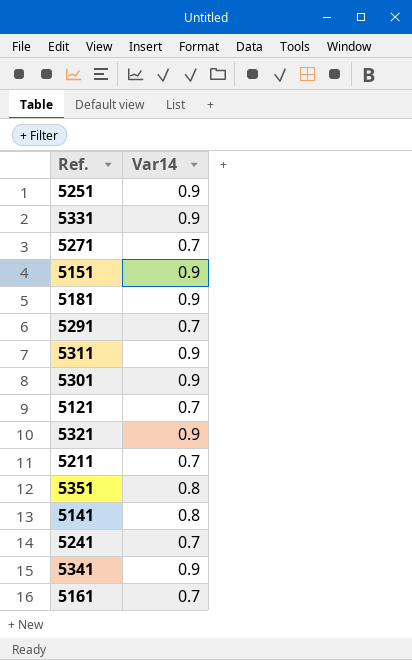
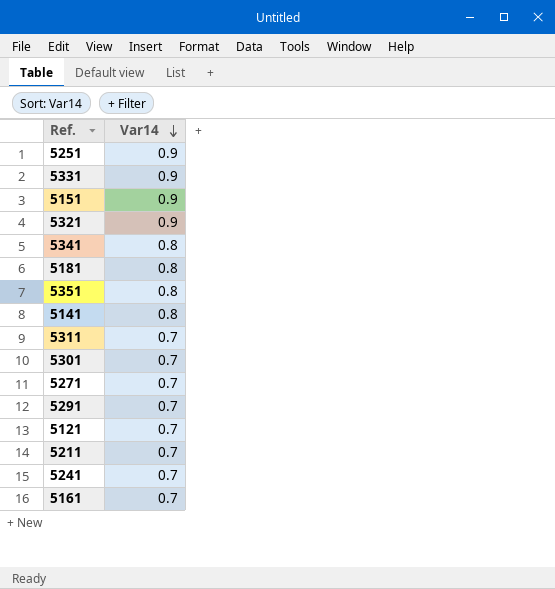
row order: none -> Var14 descending
5341 | Var14: 0.9 -> 0.8
5181 | Var14: 0.9 -> 0.8
5311 | Var14: 0.9 -> 0.7
5301 | Var14: 0.9 -> 0.7

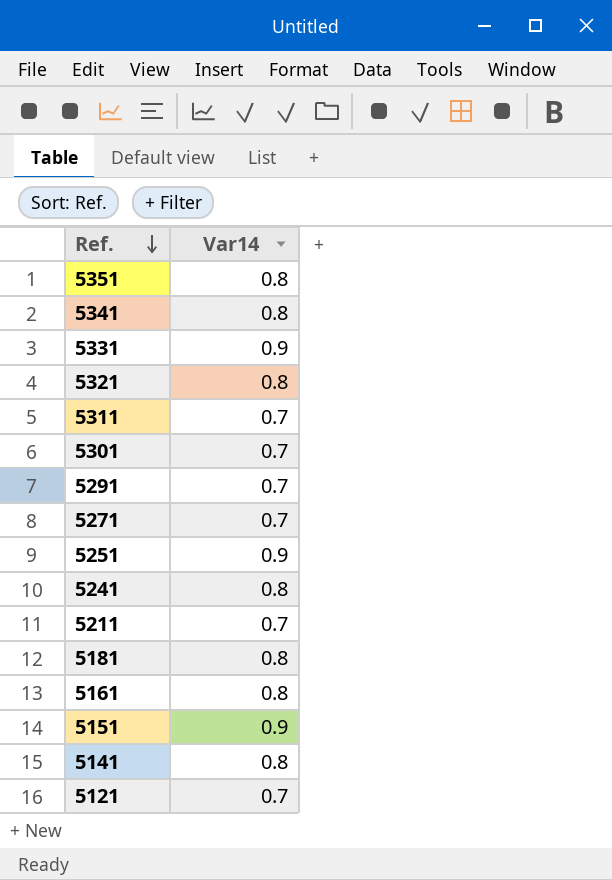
row order: Var14 descending -> Ref. descending
5321 | Var14: 0.9 -> 0.8
5241 | Var14: 0.7 -> 0.8
5161 | Var14: 0.7 -> 0.8

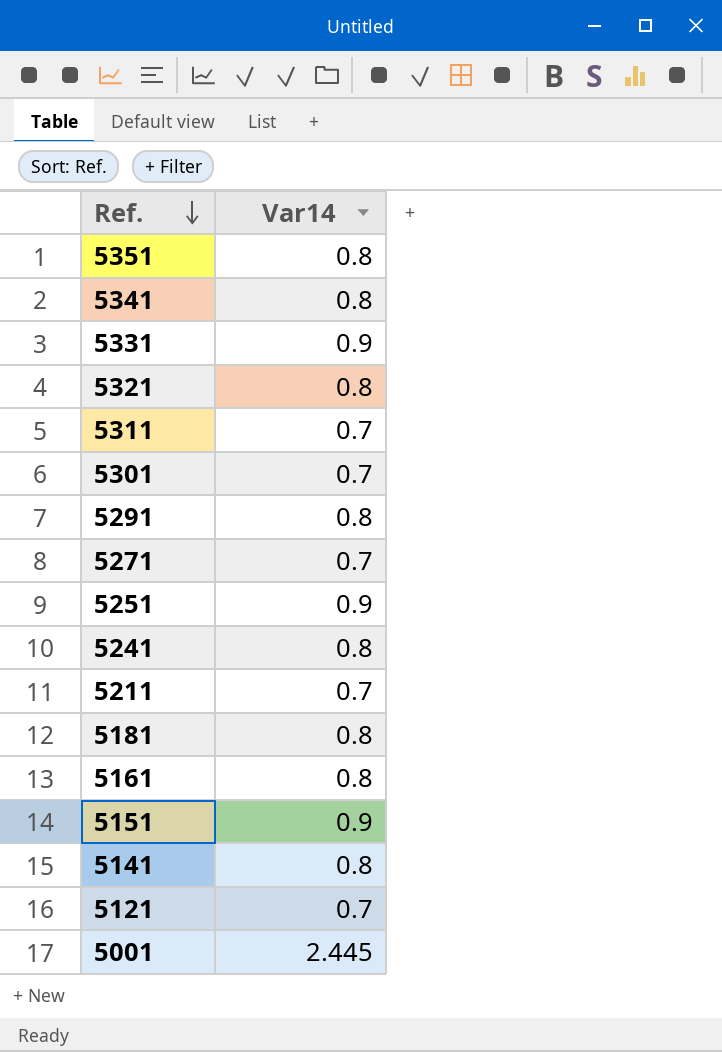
5291 | Var14: 0.7 -> 0.8
row 5001: none -> 2.445

